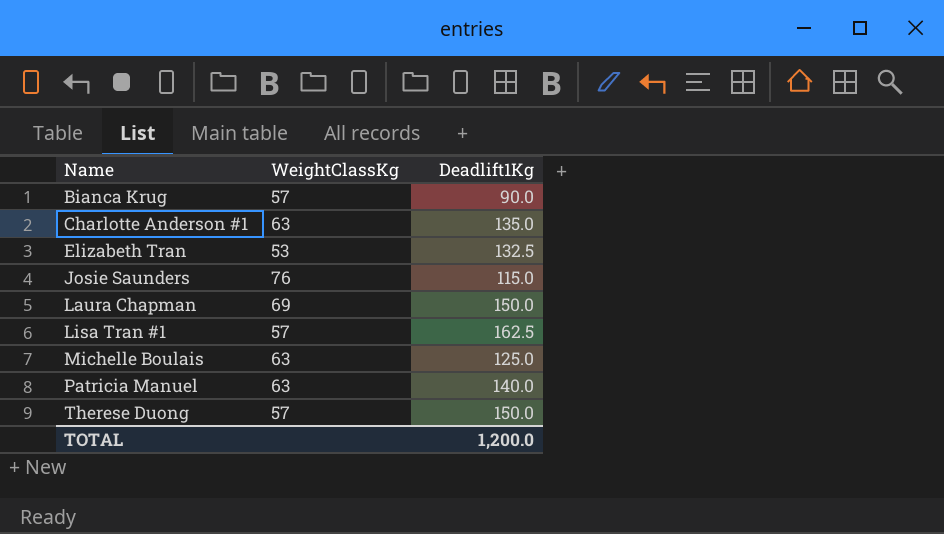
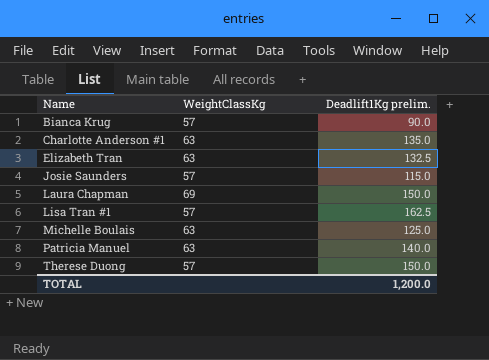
column name: Deadlift1Kg -> Deadlift1Kg prelim.
Elizabeth Tran | WeightClassKg: 53 -> 63
Josie Saunders | WeightClassKg: 76 -> 57

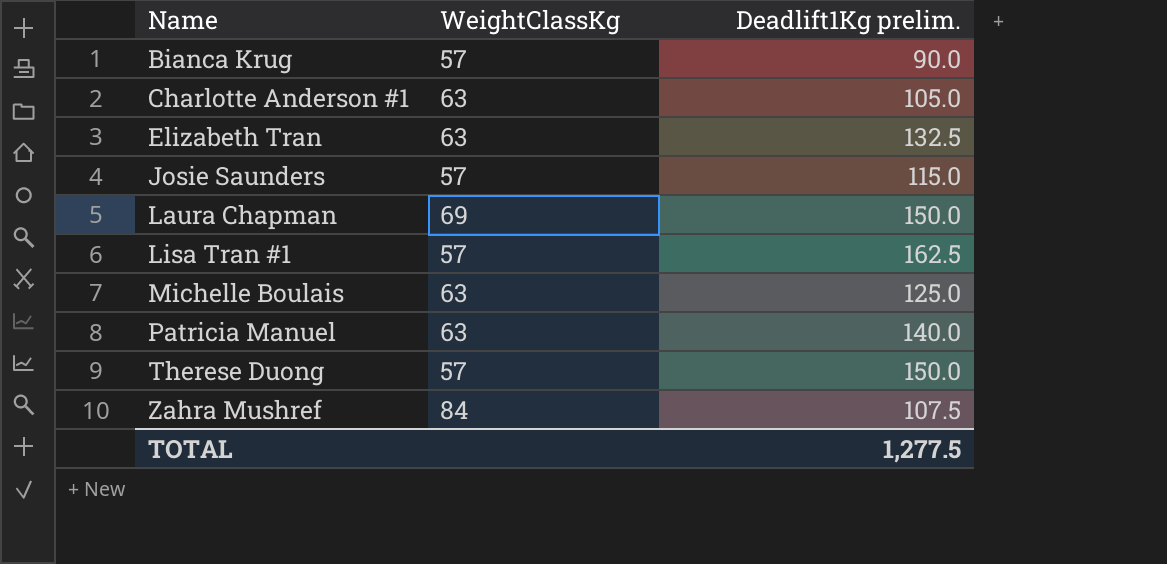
Charlotte Anderson #1 | Deadlift1Kg prelim.: 135.0 -> 105.0
row Zahra Mushref: none -> 84 | 107.5
TOTAL | Deadlift1Kg prelim.: 1,200.0 -> 1,277.5

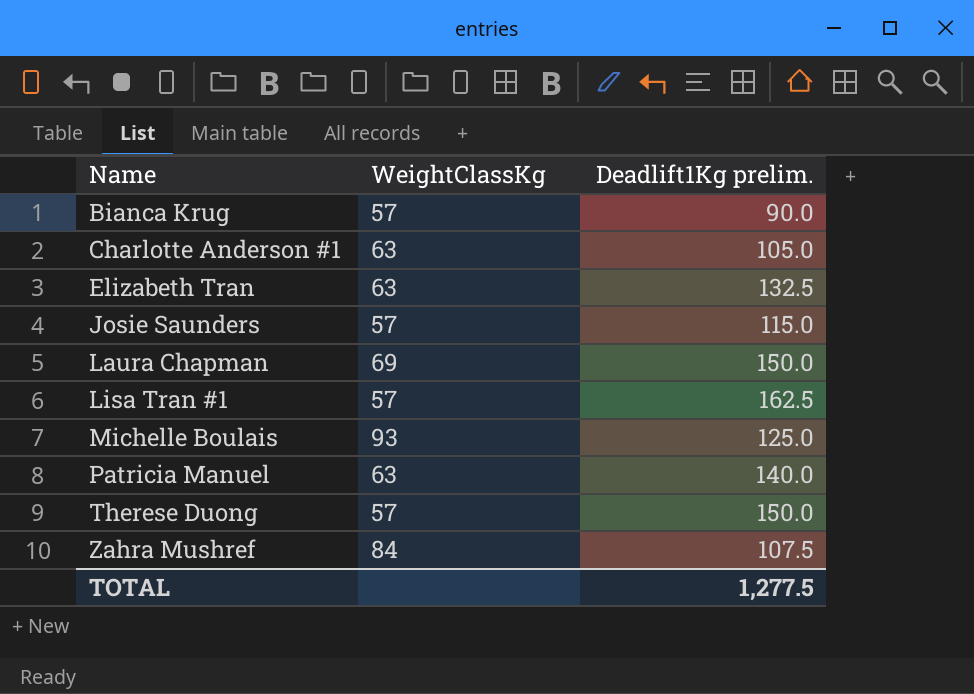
Michelle Boulais | WeightClassKg: 63 -> 93

